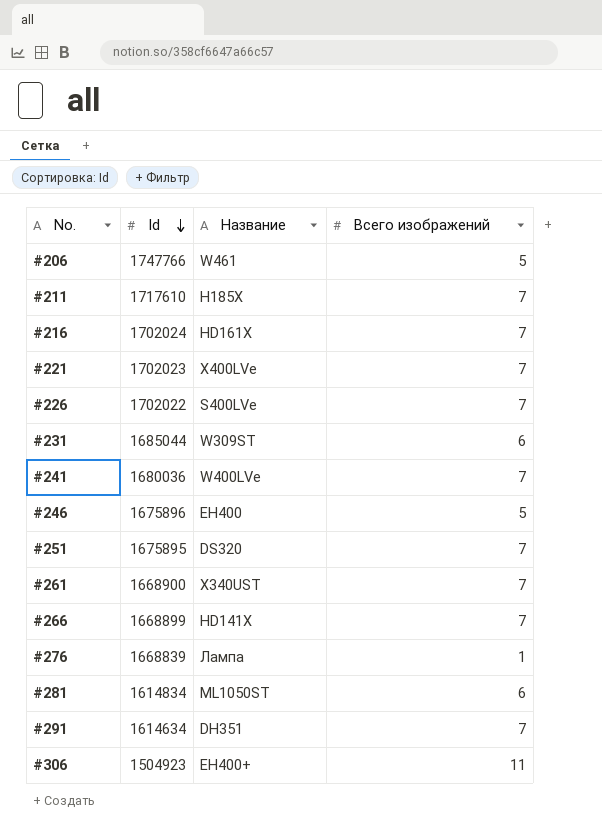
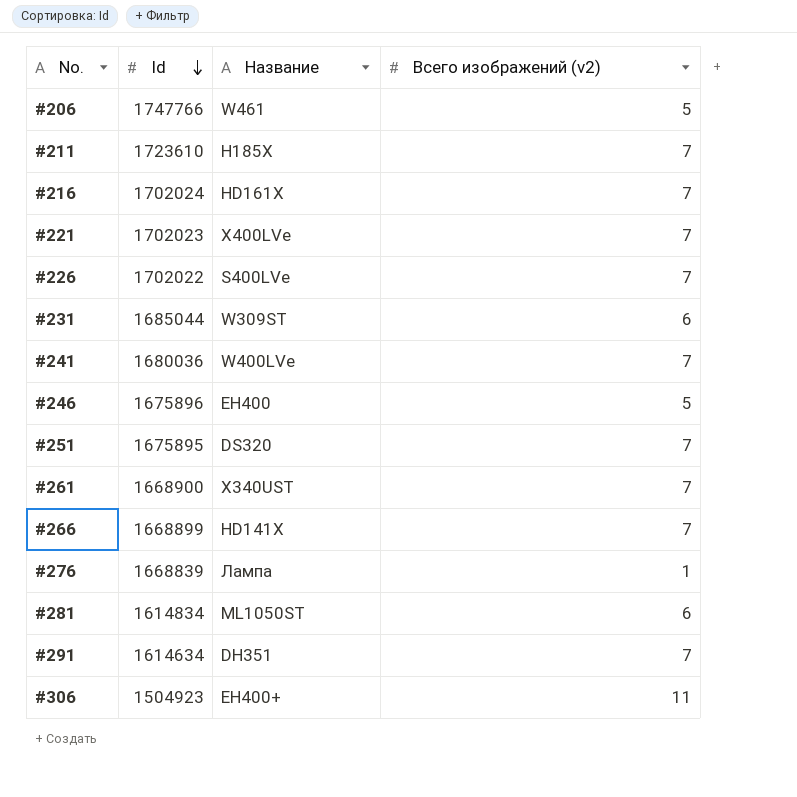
column name: Всего изображений -> Всего изображений (v2)
#211 | Id: 1717610 -> 1723610

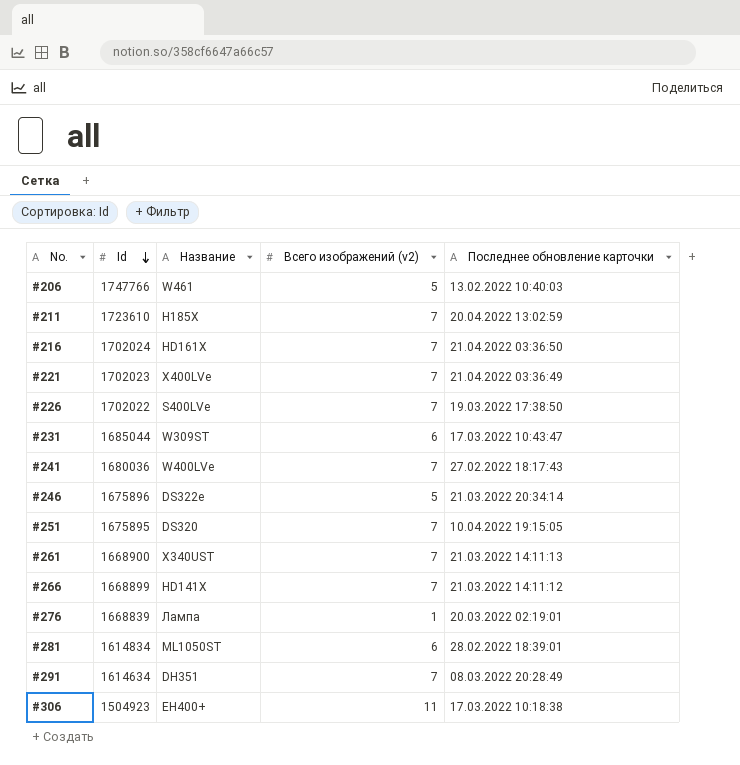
column Последнее обновление карточки | position: none -> 5
#246 | Название: EH400 -> DS322e

